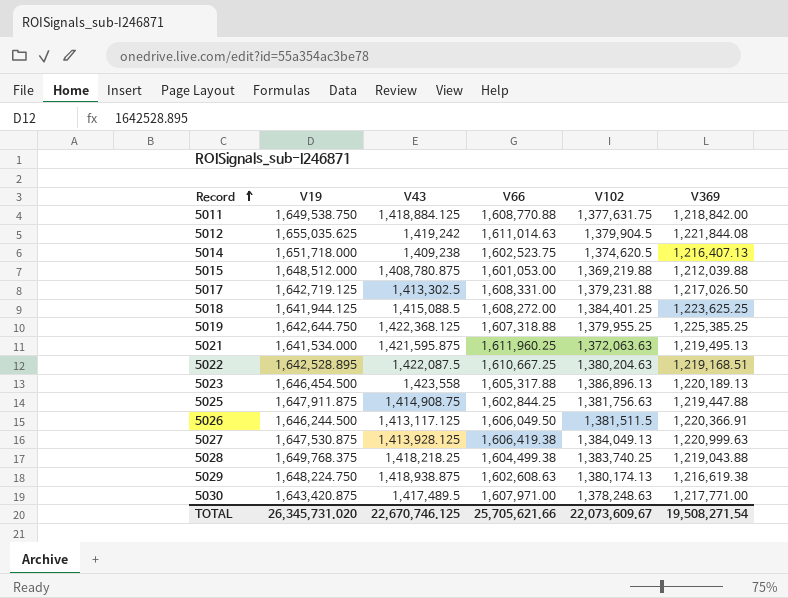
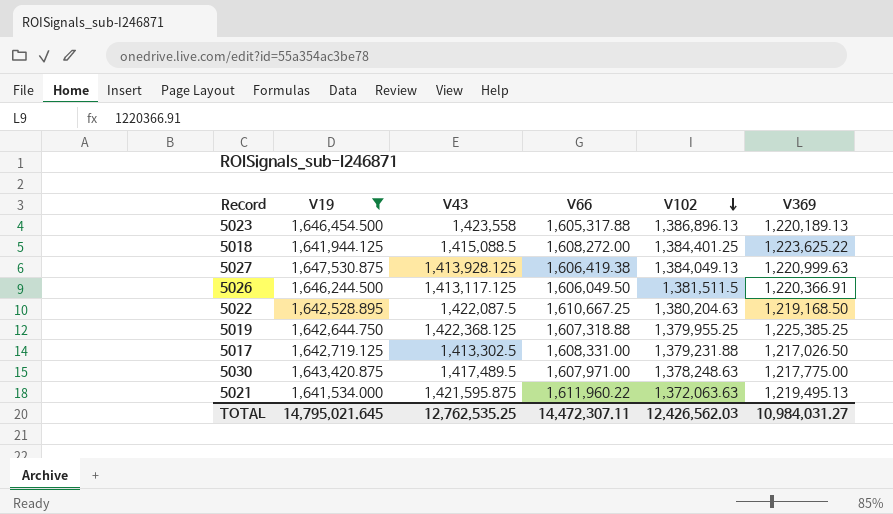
filter: none -> V19 <= 1,647,530.875
row order: Record ascending -> V102 descending
5018 | V369: 1,223,625.25 -> 1,223,625.22
5022 | V369: 1,219,168.51 -> 1,219,168.50
5030 | V369: 1,217,771.00 -> 1,217,775.00
5021 | V66: 1,611,960.25 -> 1,611,960.22
TOTAL | V19: 26,345,731.020 -> 14,795,021.645
TOTAL | V43: 22,670,746.125 -> 12,762,535.25
TOTAL | V66: 25,705,621.66 -> 14,472,307.11
TOTAL | V102: 22,073,609.67 -> 12,426,562.03
TOTAL | V369: 19,508,271.54 -> 10,984,031.27

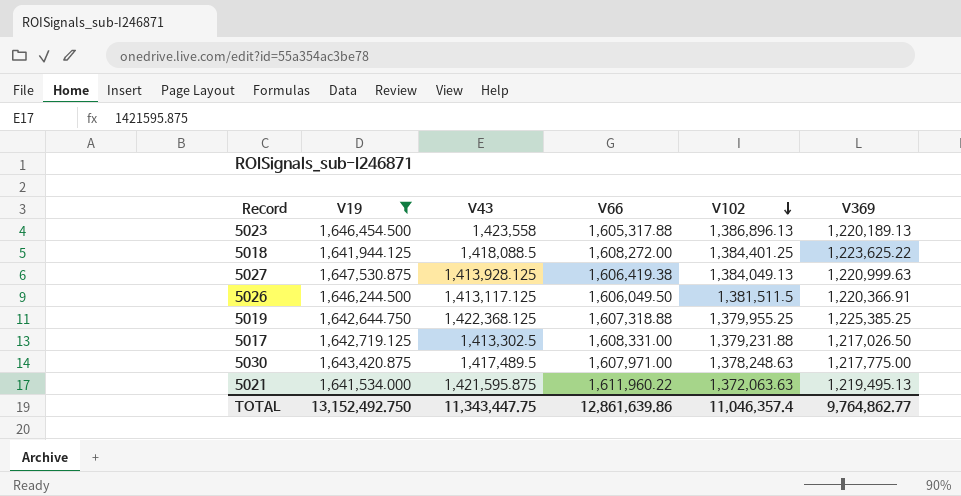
row 5022: 1,642,528.895 | 1,422,087.5 | 1,610,667.25 | 1,380,204.63 | 1,219,168.50 -> none
5018 | V43: 1,415,088.5 -> 1,418,088.5
TOTAL | V19: 14,795,021.645 -> 13,152,492.750
TOTAL | V43: 12,762,535.25 -> 11,343,447.75
TOTAL | V66: 14,472,307.11 -> 12,861,639.86
TOTAL | V102: 12,426,562.03 -> 11,046,357.4
TOTAL | V369: 10,984,031.27 -> 9,764,862.77

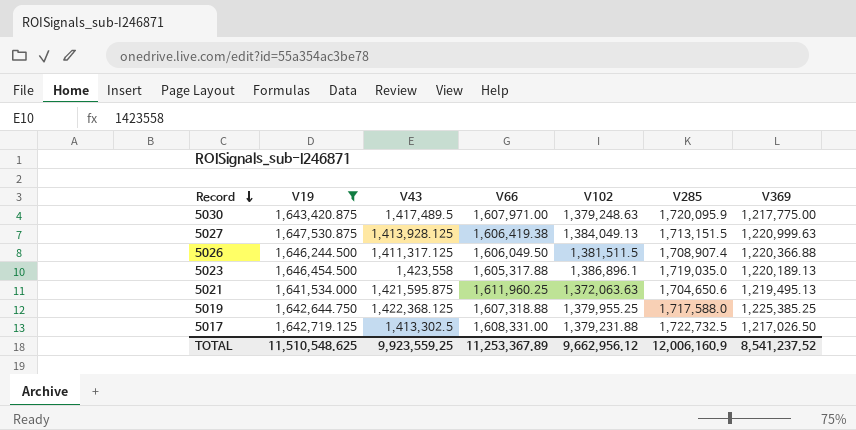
row order: V102 descending -> Record descending
column V285 | position: none -> 6
row 5018: 1,641,944.125 | 1,418,088.5 | 1,608,272.00 | 1,384,401.25 | 1,223,625.22 -> none
5030 | V102: 1,378,248.63 -> 1,379,248.63
5026 | V43: 1,413,117.125 -> 1,411,317.125
5026 | V369: 1,220,366.91 -> 1,220,366.88
5023 | V102: 1,386,896.13 -> 1,386,896.1
5021 | V66: 1,611,960.22 -> 1,611,960.25
TOTAL | V19: 13,152,492.750 -> 11,510,548.625
TOTAL | V43: 11,343,447.75 -> 9,923,559.25
TOTAL | V66: 12,861,639.86 -> 11,253,367.89
TOTAL | V102: 11,046,357.4 -> 9,662,956.12
TOTAL | V369: 9,764,862.77 -> 8,541,237.52

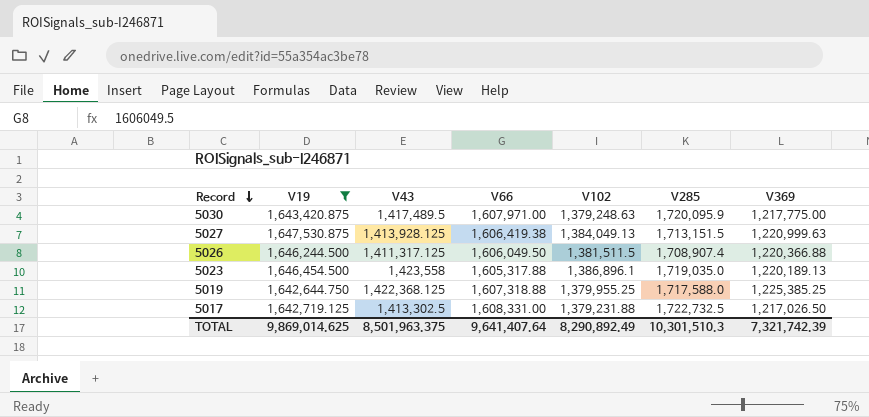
row 5021: 1,641,534.000 | 1,421,595.875 | 1,611,960.25 | 1,372,063.63 | 1,704,650.6 | 1,219,495.13 -> none
TOTAL | V19: 11,510,548.625 -> 9,869,014.625
TOTAL | V43: 9,923,559.25 -> 8,501,963.375
TOTAL | V66: 11,253,367.89 -> 9,641,407.64
TOTAL | V102: 9,662,956.12 -> 8,290,892.49
TOTAL | V285: 12,006,160.9 -> 10,301,510.3
TOTAL | V369: 8,541,237.52 -> 7,321,742.39

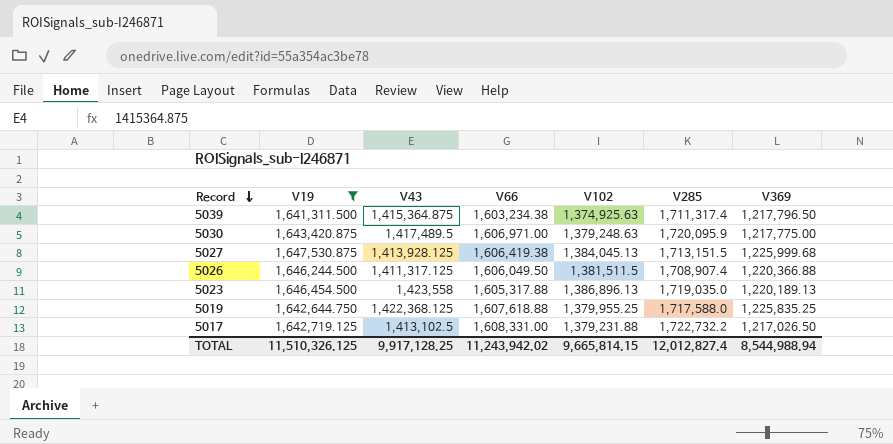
row 5039: none -> 1,641,311.500 | 1,415,364.875 | 1,603,234.38 | 1,374,925.63 | 1,711,317.4 | 1,217,796.50
5030 | V66: 1,607,971.00 -> 1,606,971.00
5027 | V102: 1,384,049.13 -> 1,384,045.13
5027 | V369: 1,220,999.63 -> 1,225,999.68
5023 | V102: 1,386,896.1 -> 1,386,896.13
5019 | V66: 1,607,318.88 -> 1,607,618.88
5019 | V369: 1,225,385.25 -> 1,225,835.25
5017 | V43: 1,413,302.5 -> 1,413,102.5
5017 | V285: 1,722,732.5 -> 1,722,732.2
TOTAL | V19: 9,869,014.625 -> 11,510,326.125
TOTAL | V43: 8,501,963.375 -> 9,917,128.25
TOTAL | V66: 9,641,407.64 -> 11,243,942.02
TOTAL | V102: 8,290,892.49 -> 9,665,814.15
TOTAL | V285: 10,301,510.3 -> 12,012,827.4
TOTAL | V369: 7,321,742.39 -> 8,544,988.94

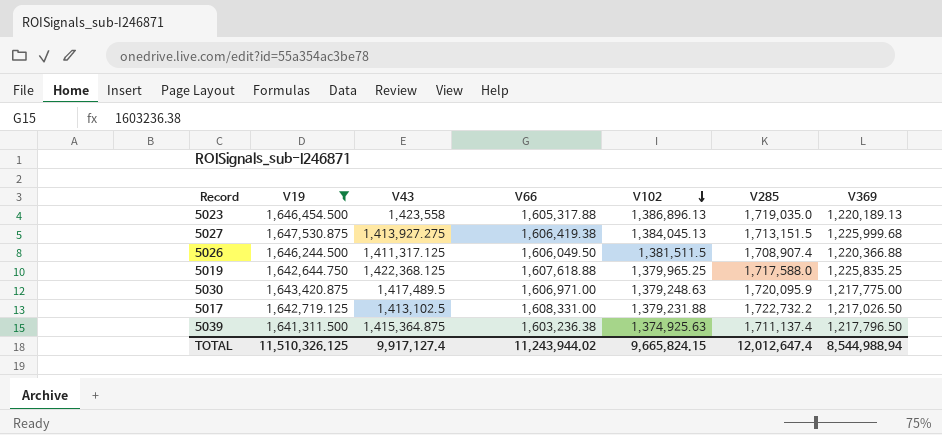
row order: Record descending -> V102 descending
5027 | V43: 1,413,928.125 -> 1,413,927.275
5019 | V102: 1,379,955.25 -> 1,379,965.25
5039 | V66: 1,603,234.38 -> 1,603,236.38
5039 | V285: 1,711,317.4 -> 1,711,137.4
TOTAL | V43: 9,917,128.25 -> 9,917,127.4
TOTAL | V66: 11,243,942.02 -> 11,243,944.02
TOTAL | V102: 9,665,814.15 -> 9,665,824.15
TOTAL | V285: 12,012,827.4 -> 12,012,647.4

